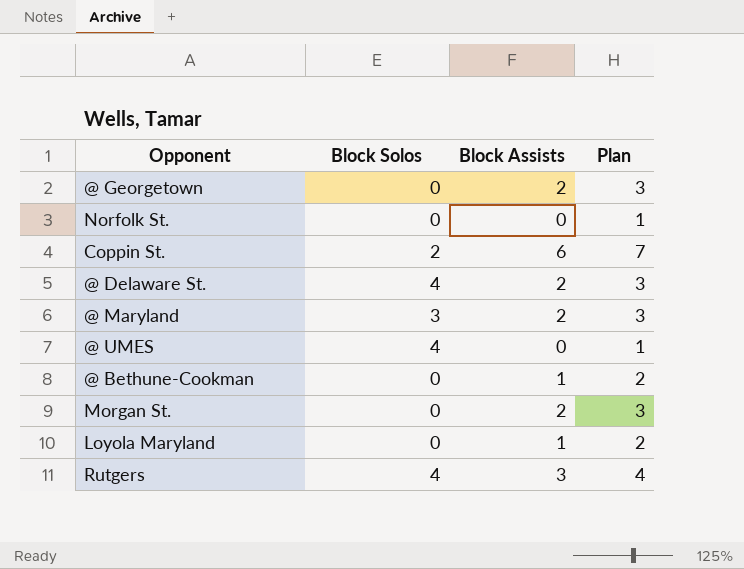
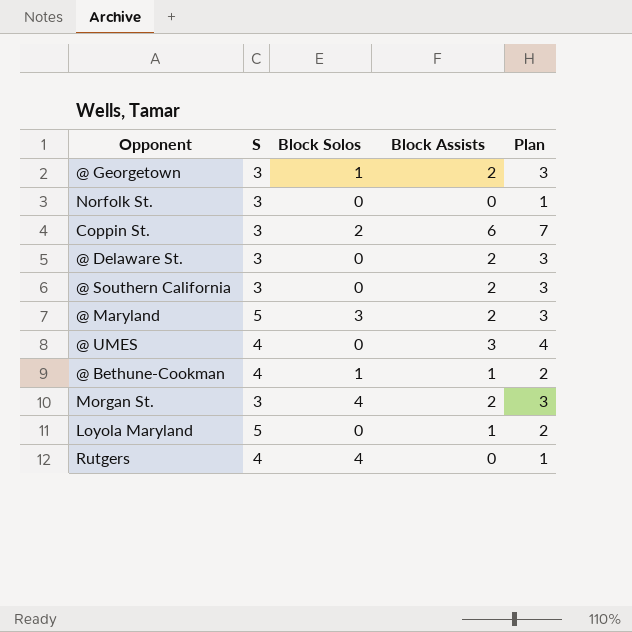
column S | position: none -> 2
@ Georgetown | Block Solos: 0 -> 1
@ Delaware St. | Block Solos: 4 -> 0
row @ Southern California: none -> 3 | 0 | 2 | 3
@ UMES | Block Solos: 4 -> 0
@ UMES | Block Assists: 0 -> 3
@ UMES | Plan: 1 -> 4
@ Bethune-Cookman | Block Solos: 0 -> 1
Morgan St. | Block Solos: 0 -> 4
Rutgers | Block Assists: 3 -> 0
Rutgers | Plan: 4 -> 1

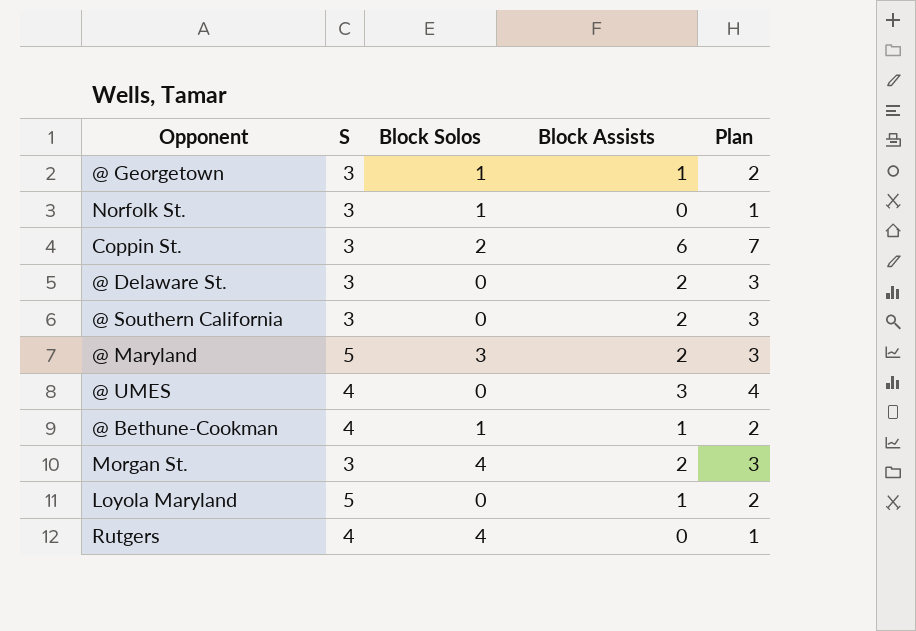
@ Georgetown | Block Assists: 2 -> 1
@ Georgetown | Plan: 3 -> 2
Norfolk St. | Block Solos: 0 -> 1

